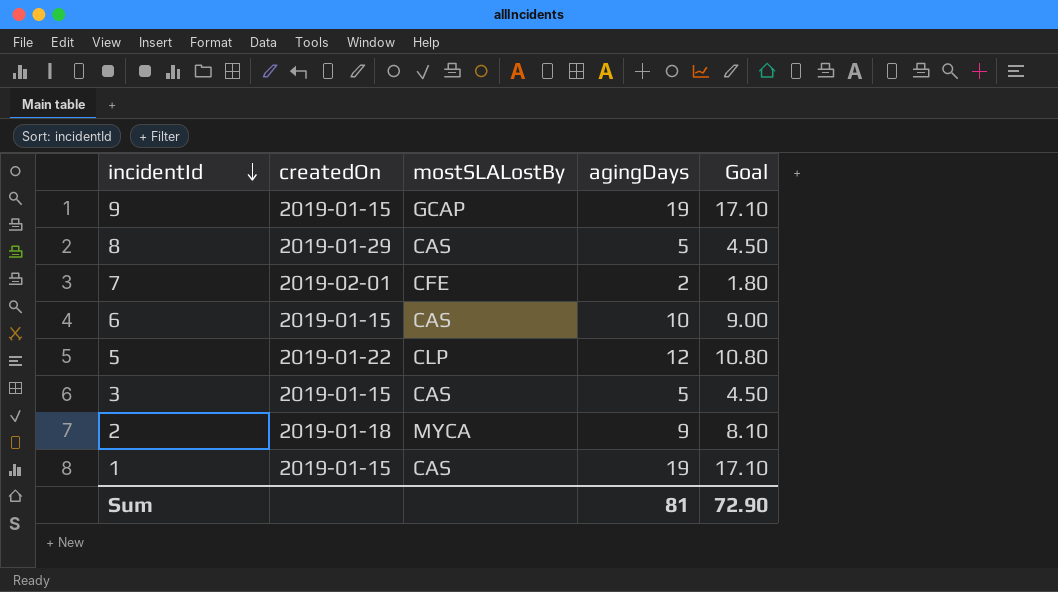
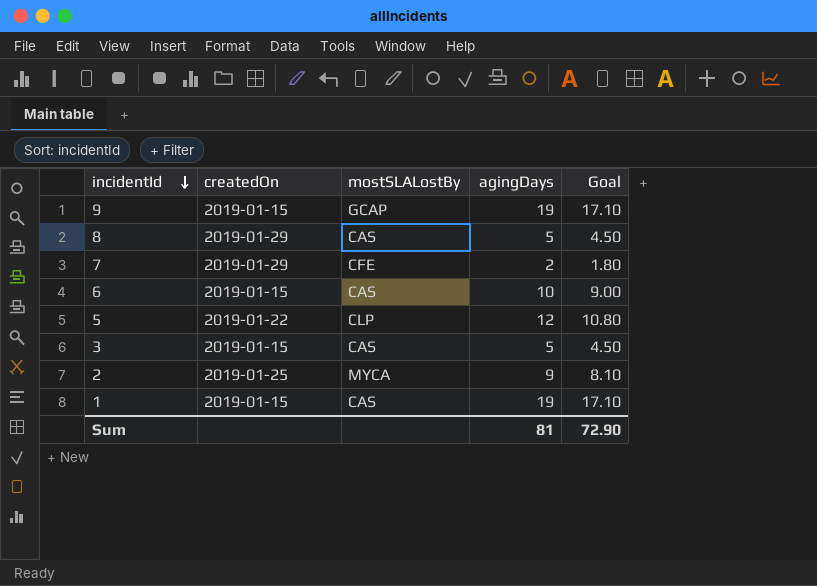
7 | createdOn: 2019-02-01 -> 2019-01-29
2 | createdOn: 2019-01-18 -> 2019-01-25

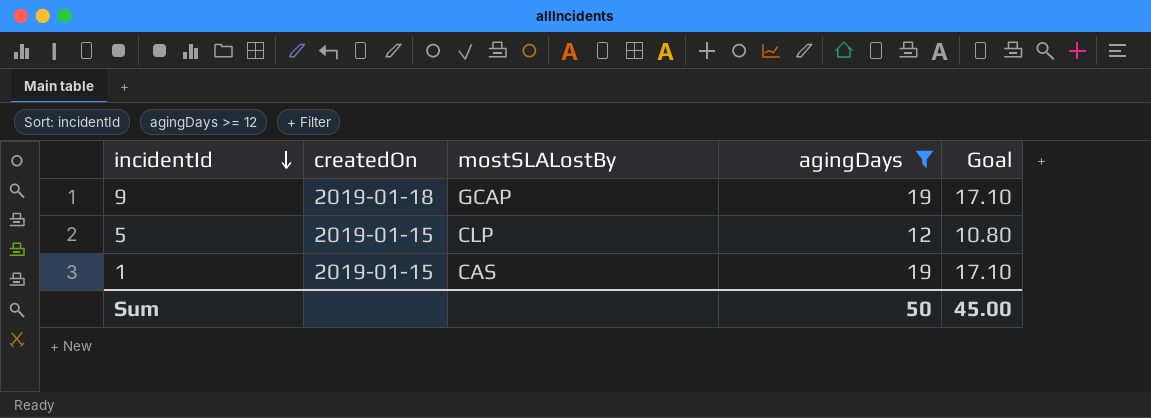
filter: none -> agingDays >= 12
9 | createdOn: 2019-01-15 -> 2019-01-18
5 | createdOn: 2019-01-22 -> 2019-01-15
Sum | agingDays: 81 -> 50
Sum | Goal: 72.90 -> 45.00

